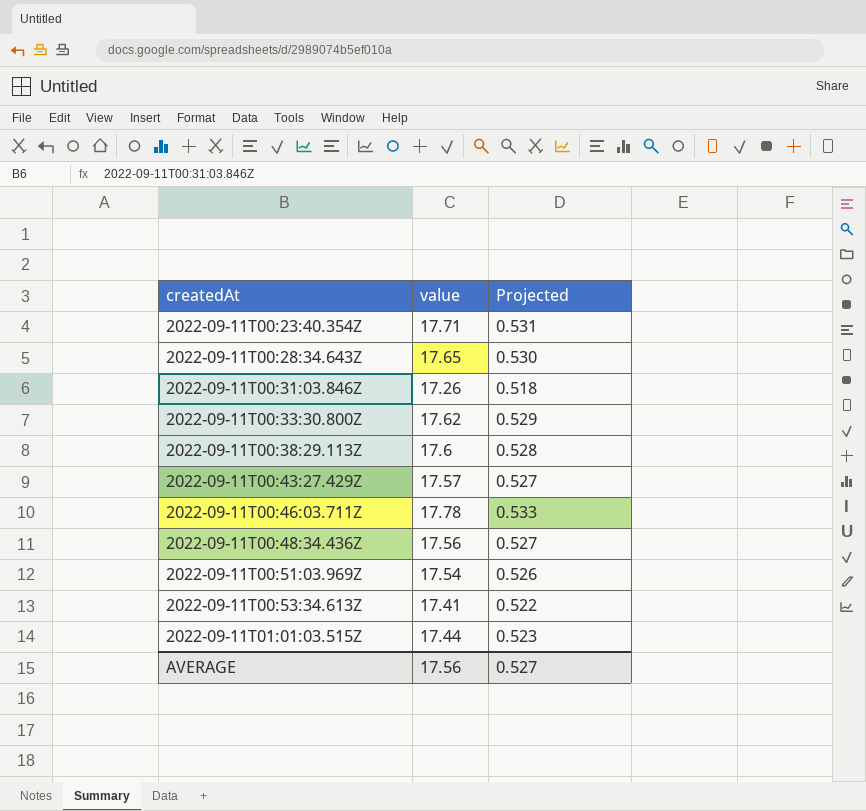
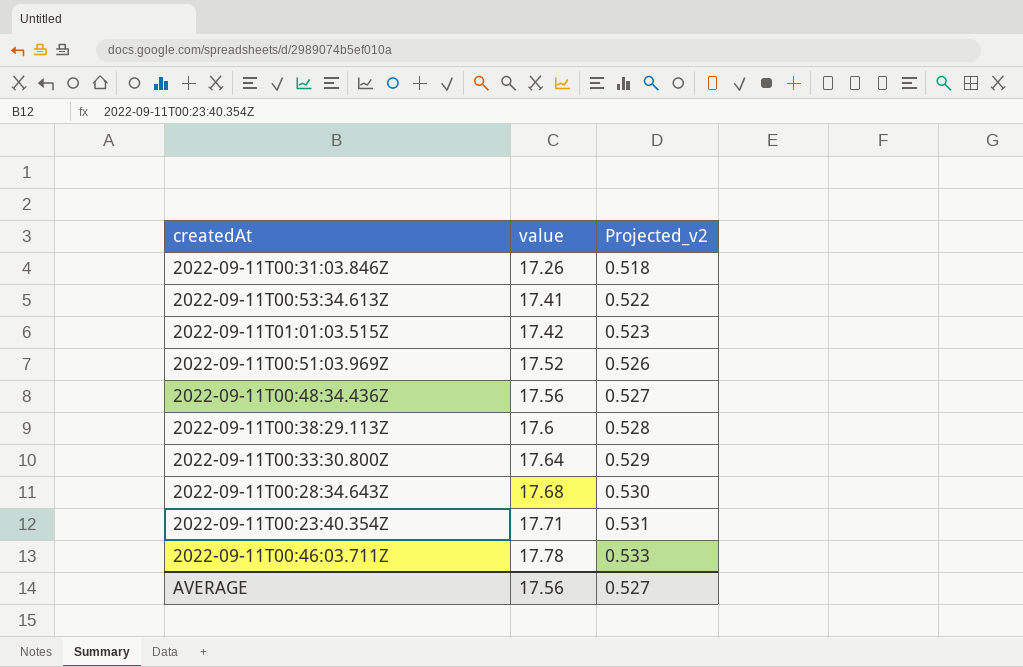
row order: createdAt ascending -> value ascending
column name: Projected -> Projected_v2
row 2022-09-11T00:43:27.429Z: 17.57 | 0.527 -> none
2022-09-11T01:01:03.515Z | value: 17.44 -> 17.42
2022-09-11T00:51:03.969Z | value: 17.54 -> 17.52
2022-09-11T00:33:30.800Z | value: 17.62 -> 17.64
2022-09-11T00:28:34.643Z | value: 17.65 -> 17.68

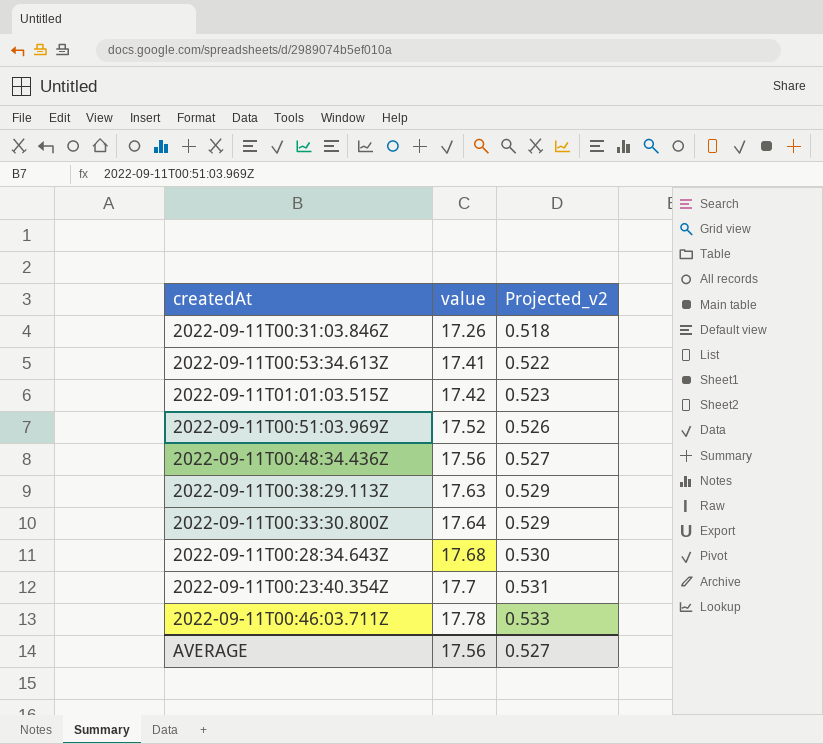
2022-09-11T00:38:29.113Z | value: 17.6 -> 17.63
2022-09-11T00:38:29.113Z | Projected_v2: 0.528 -> 0.529
2022-09-11T00:23:40.354Z | value: 17.71 -> 17.7

